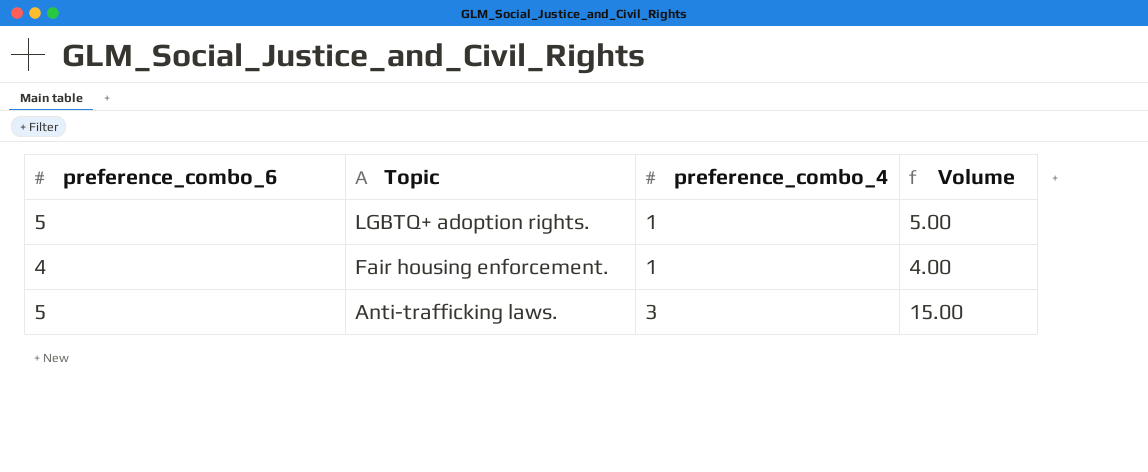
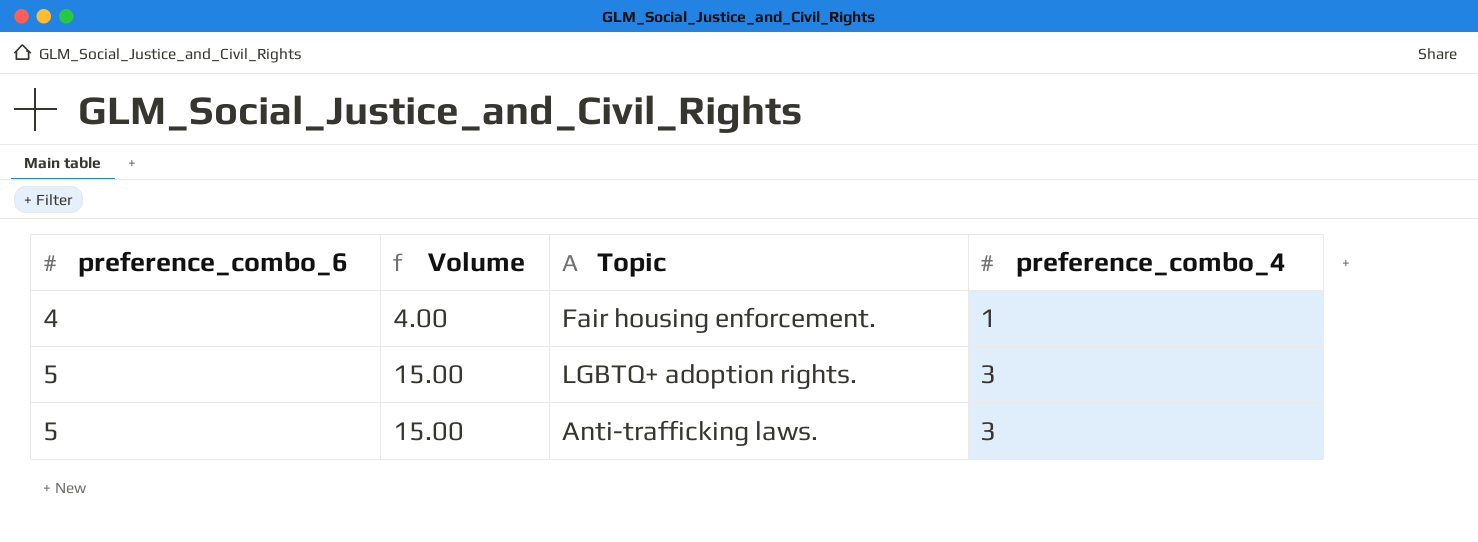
row order: Topic descending -> preference_combo_6 ascending
column Volume | position: 4 -> 2
LGBTQ+ adoption rights. | Volume: 5.00 -> 15.00
LGBTQ+ adoption rights. | preference_combo_4: 1 -> 3

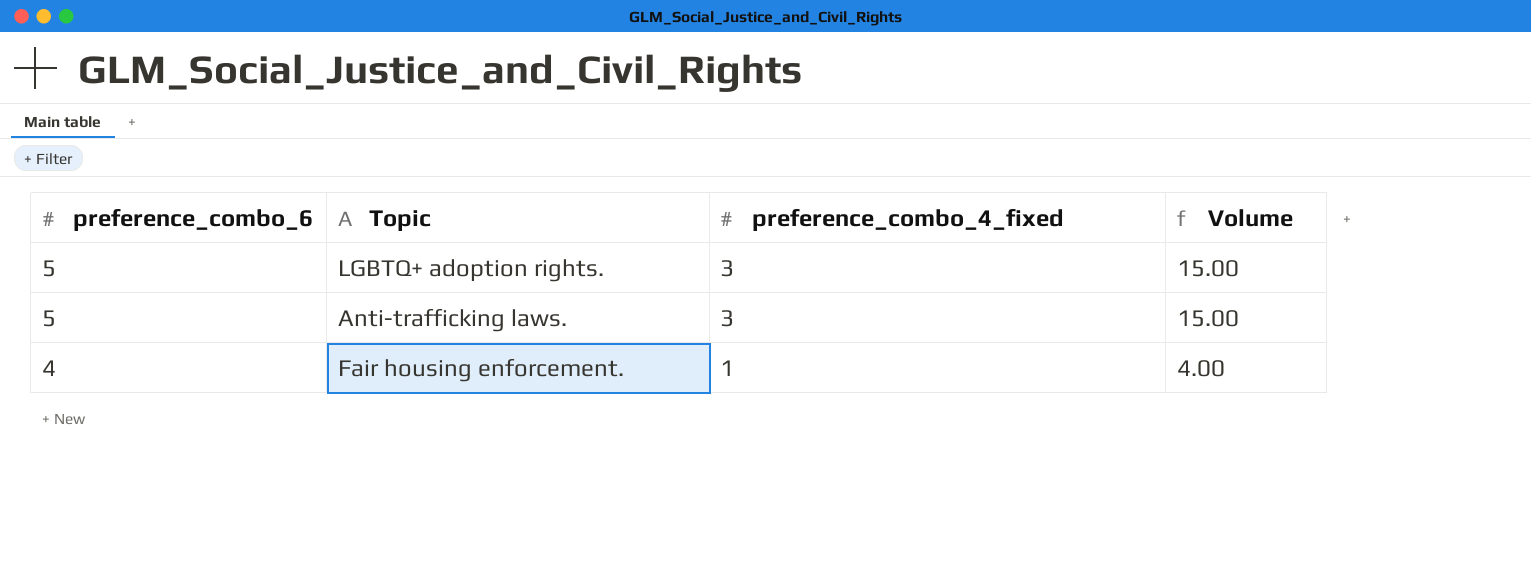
row order: preference_combo_6 ascending -> preference_combo_6 descending
column name: preference_combo_4 -> preference_combo_4_fixed
column Volume | position: 2 -> 4

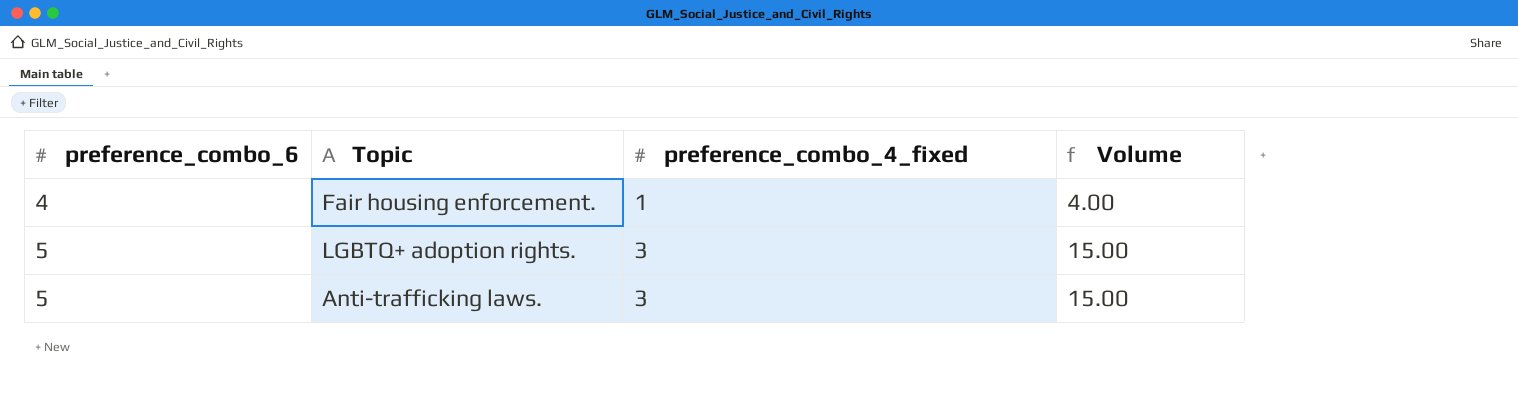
row order: preference_combo_6 descending -> preference_combo_6 ascending

